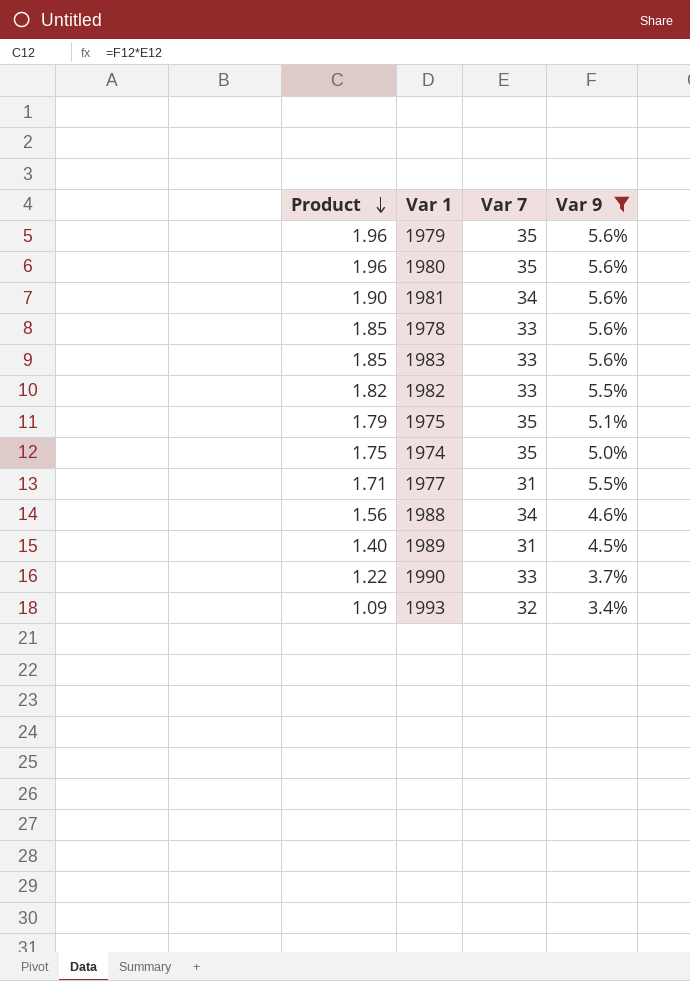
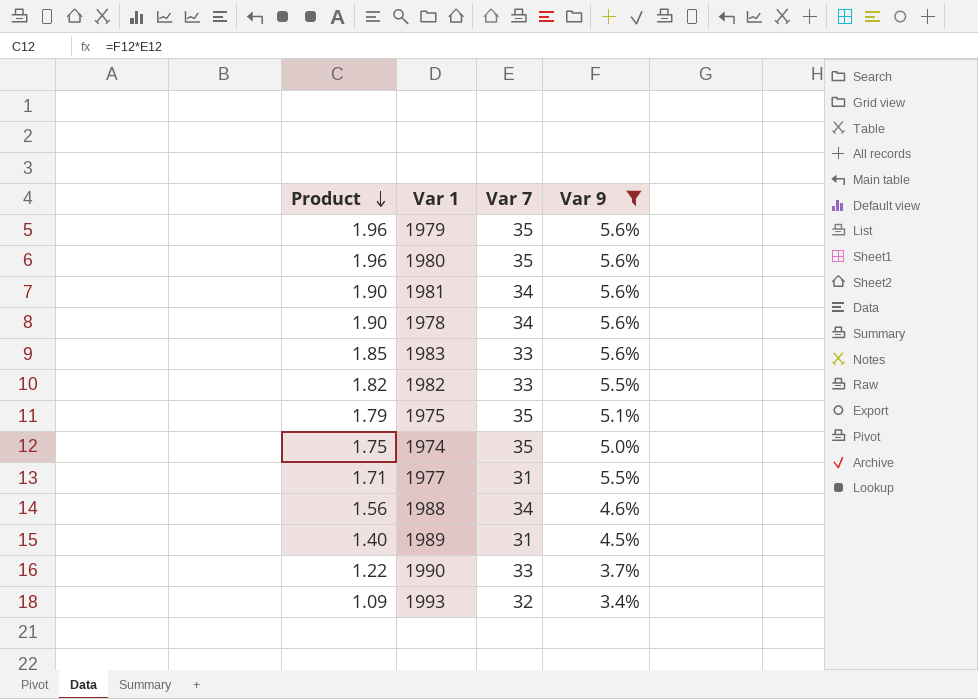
1978 | Product: 1.85 -> 1.90
1978 | Var 7: 33 -> 34

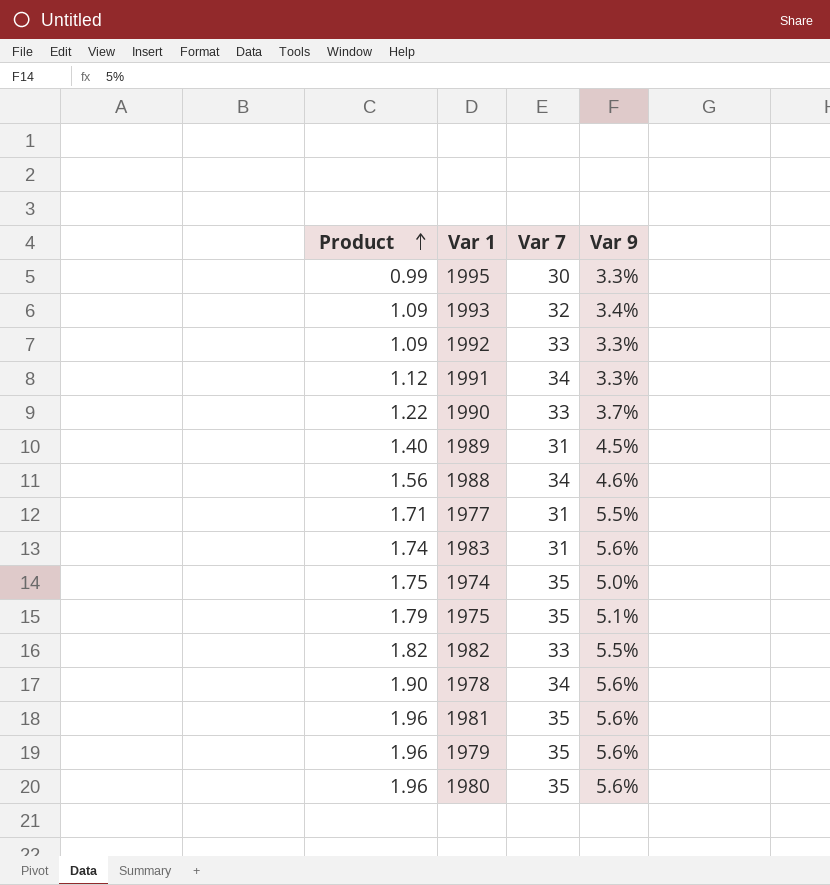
filter: Var 9 != 3.3% -> none
row order: Product descending -> Product ascending
1983 | Product: 1.85 -> 1.74
1983 | Var 7: 33 -> 31
1981 | Product: 1.90 -> 1.96
1981 | Var 7: 34 -> 35

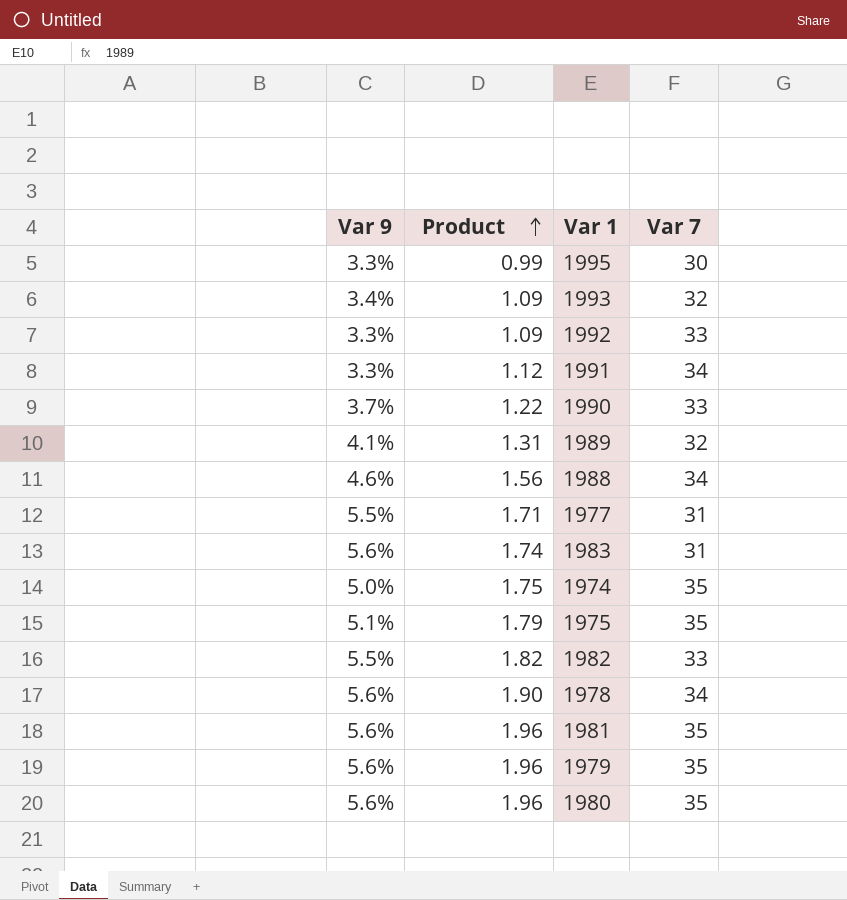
column Var 9 | position: 4 -> 1
1989 | Var 9: 4.5% -> 4.1%
1989 | Product: 1.40 -> 1.31
1989 | Var 7: 31 -> 32

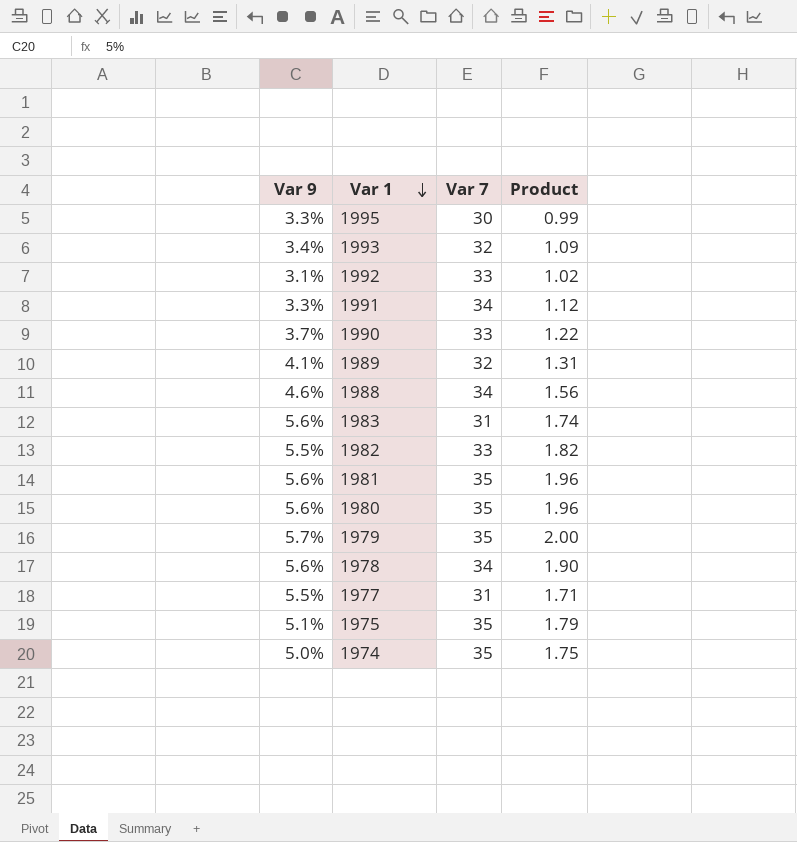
row order: Product ascending -> Var 1 descending
column Product | position: 2 -> 4
1992 | Var 9: 3.3% -> 3.1%
1992 | Product: 1.09 -> 1.02
1979 | Var 9: 5.6% -> 5.7%
1979 | Product: 1.96 -> 2.00

